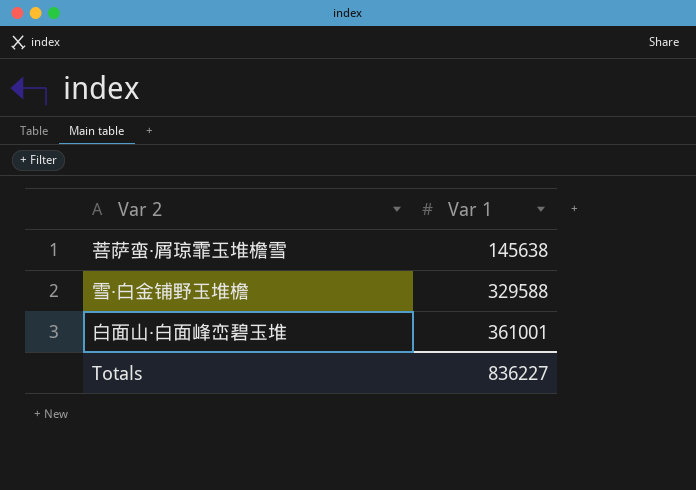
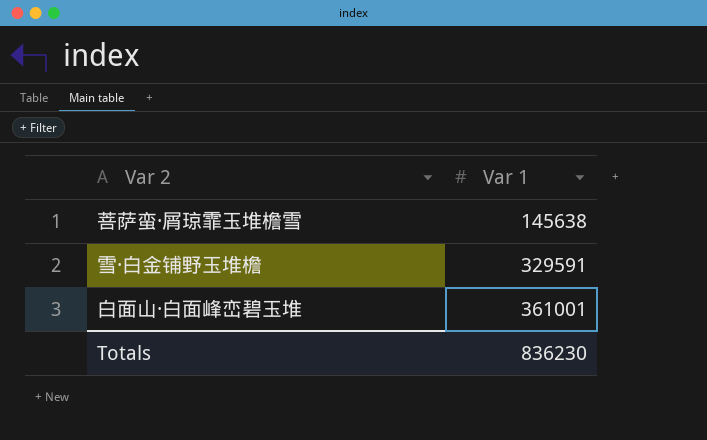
雪·白金铺野玉堆檐 | Var 1: 329588 -> 329591
Totals | Var 1: 836227 -> 836230

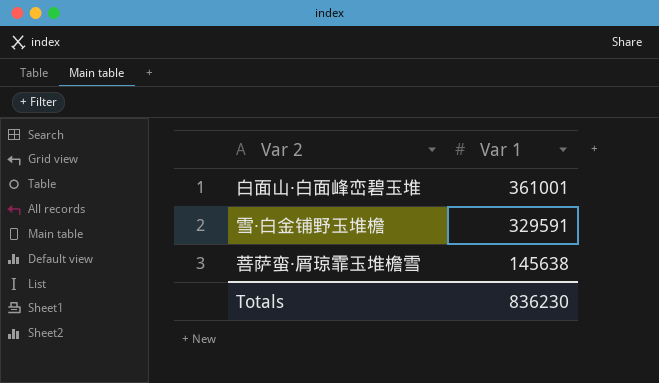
row order: Var 1 ascending -> Var 1 descending

